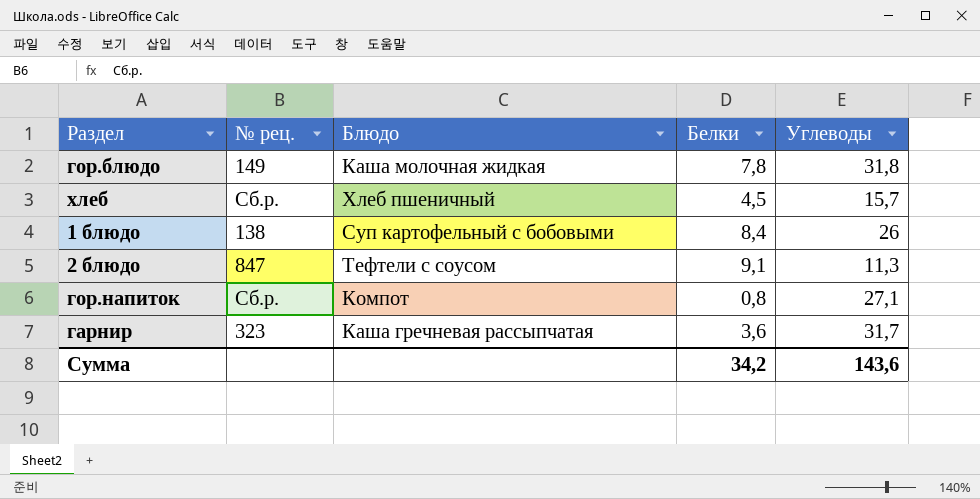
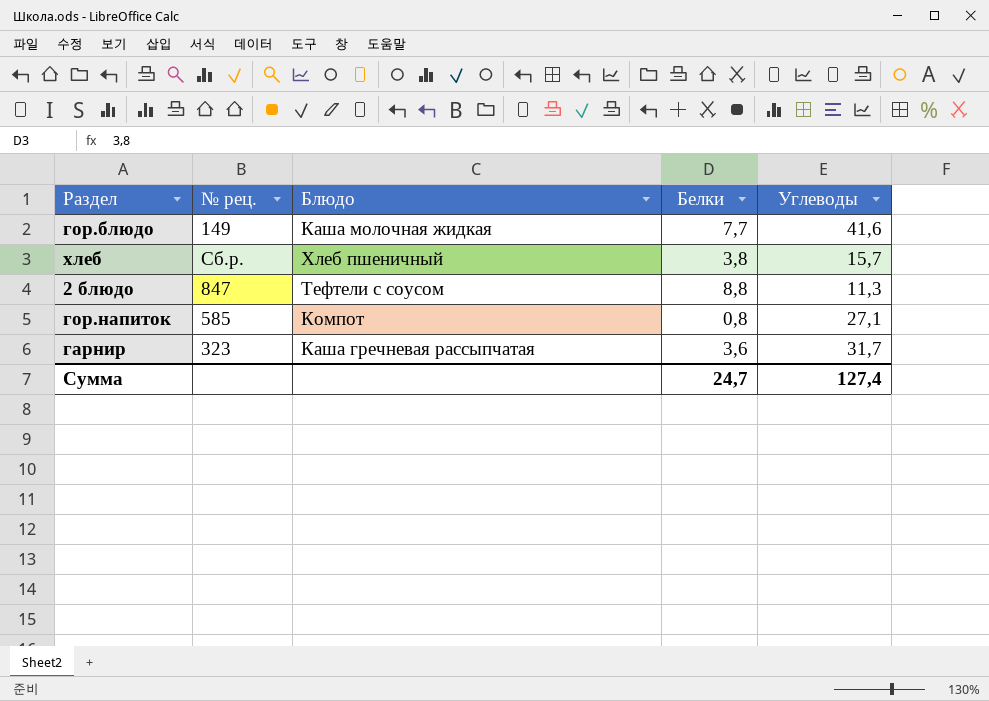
row 1 блюдо: 138 | Суп картофельный с бобовыми | 8,4 | 26 -> none
гор.блюдо | Белки: 7,8 -> 7,7
гор.блюдо | Углеводы: 31,8 -> 41,6
хлеб | Белки: 4,5 -> 3,8
2 блюдо | Белки: 9,1 -> 8,8
гор.напиток | № рец.: Сб.р. -> 585
Сумма | Белки: 34,2 -> 24,7
Сумма | Углеводы: 143,6 -> 127,4

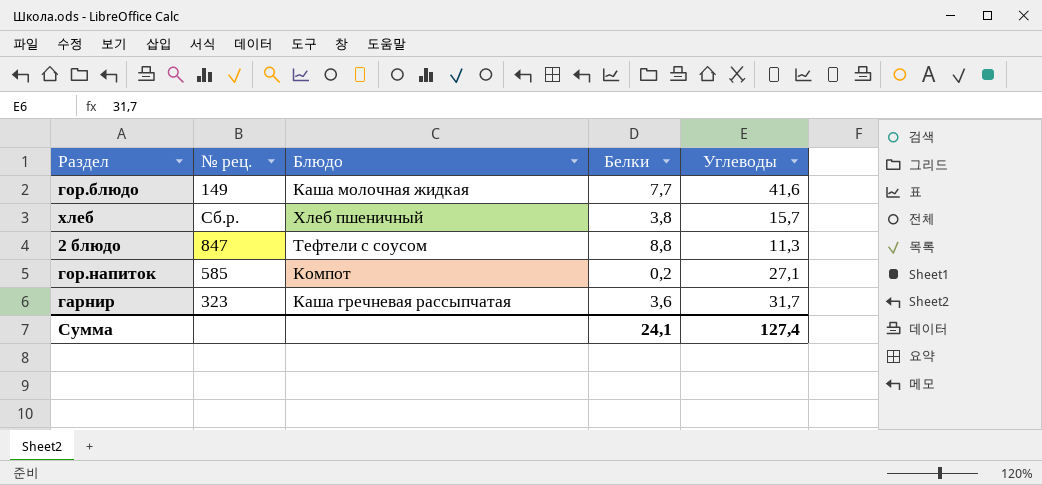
гор.напиток | Белки: 0,8 -> 0,2
Сумма | Белки: 24,7 -> 24,1

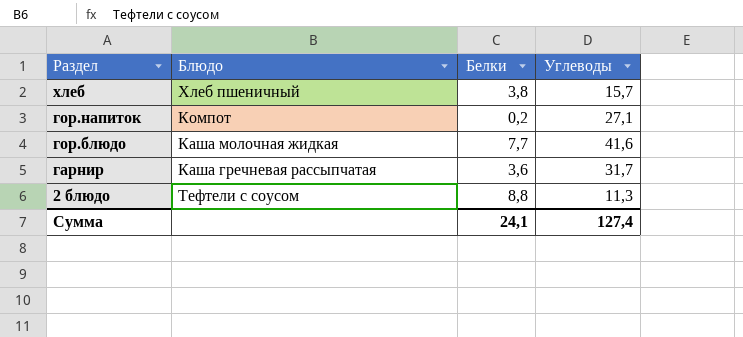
row order: none -> Раздел descending
column № рец. | position: 2 -> none

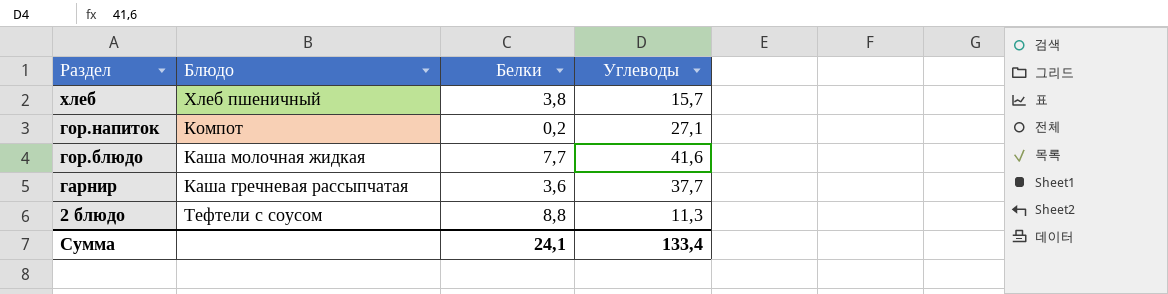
гарнир | Углеводы: 31,7 -> 37,7
Сумма | Углеводы: 127,4 -> 133,4

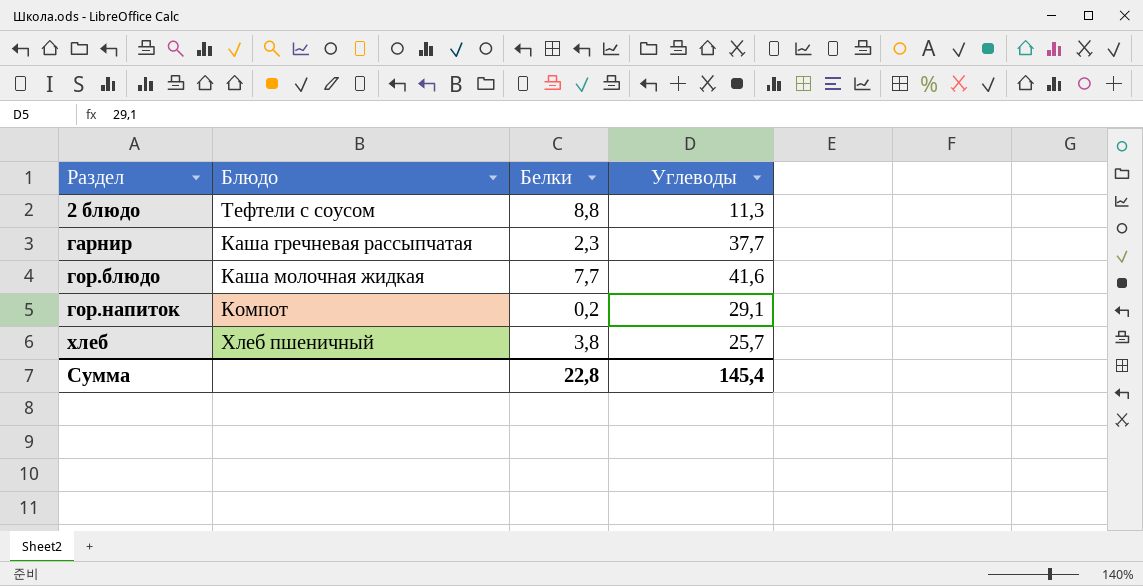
row order: Раздел descending -> Раздел ascending
гарнир | Белки: 3,6 -> 2,3
гор.напиток | Углеводы: 27,1 -> 29,1
хлеб | Углеводы: 15,7 -> 25,7
Сумма | Белки: 24,1 -> 22,8
Сумма | Углеводы: 133,4 -> 145,4

